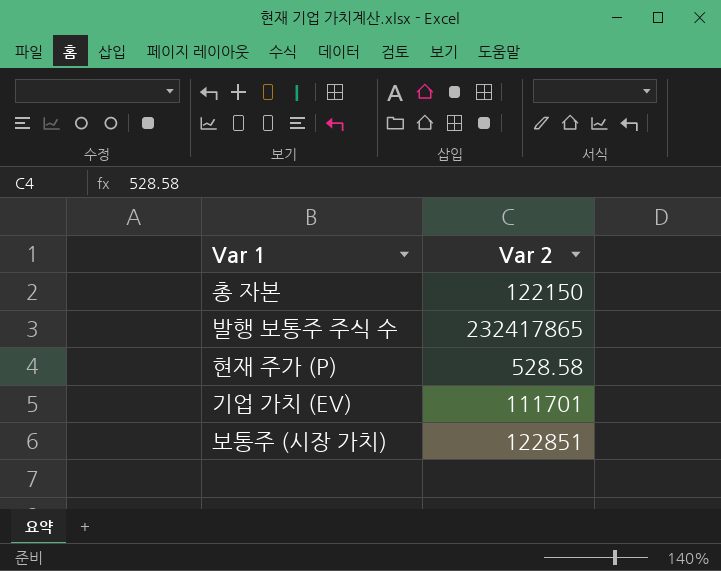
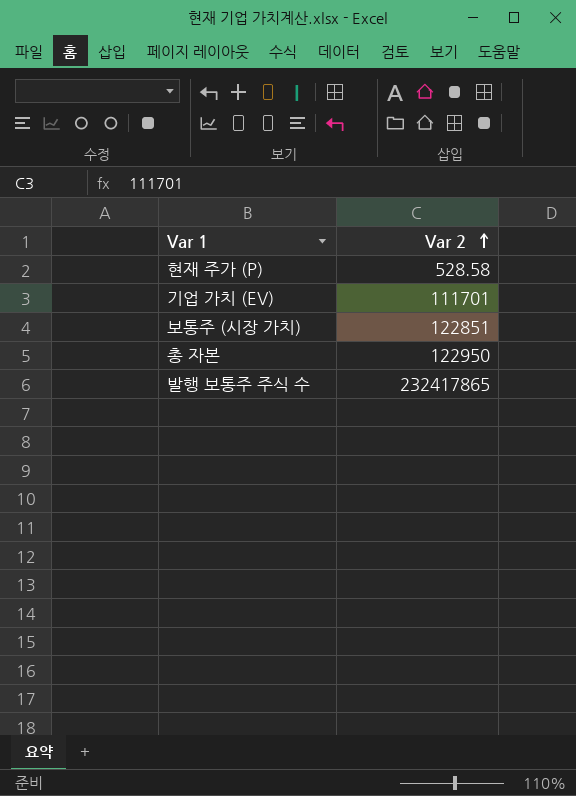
row order: none -> Var 2 ascending
총 자본 | Var 2: 122150 -> 122950

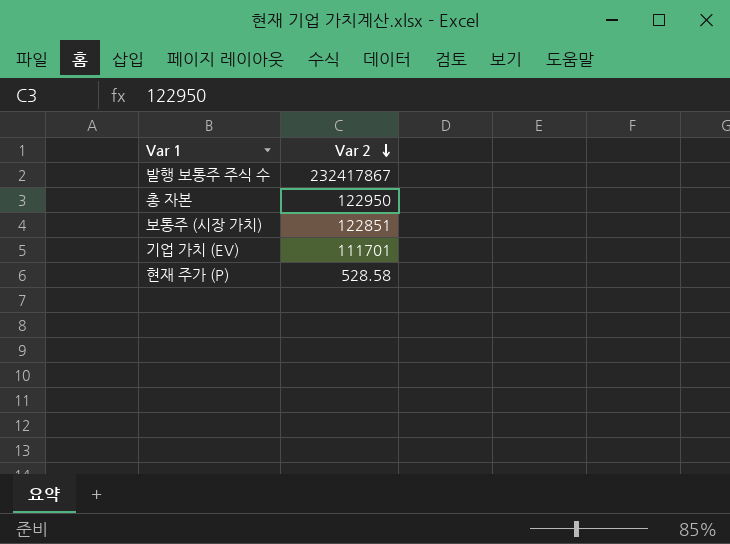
row order: Var 2 ascending -> Var 2 descending
발행 보통주 주식 수 | Var 2: 232417865 -> 232417867

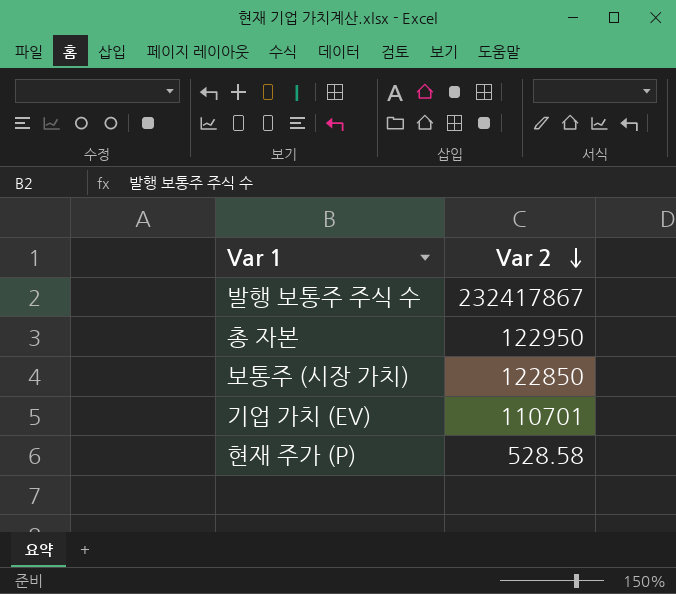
보통주 (시장 가치) | Var 2: 122851 -> 122850
기업 가치 (EV) | Var 2: 111701 -> 110701

